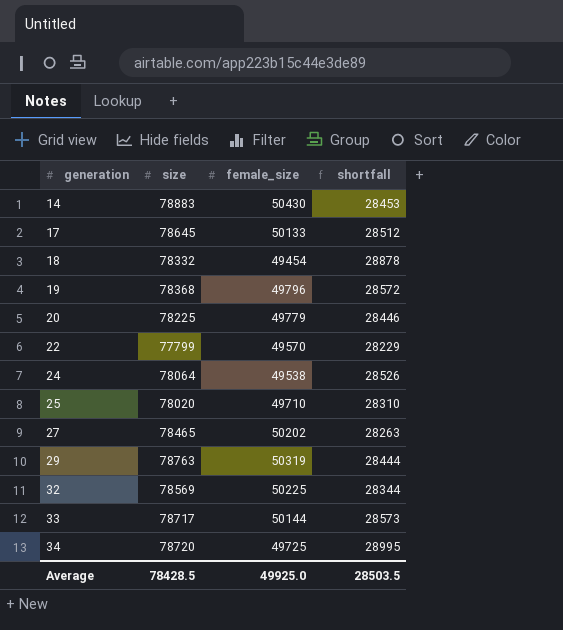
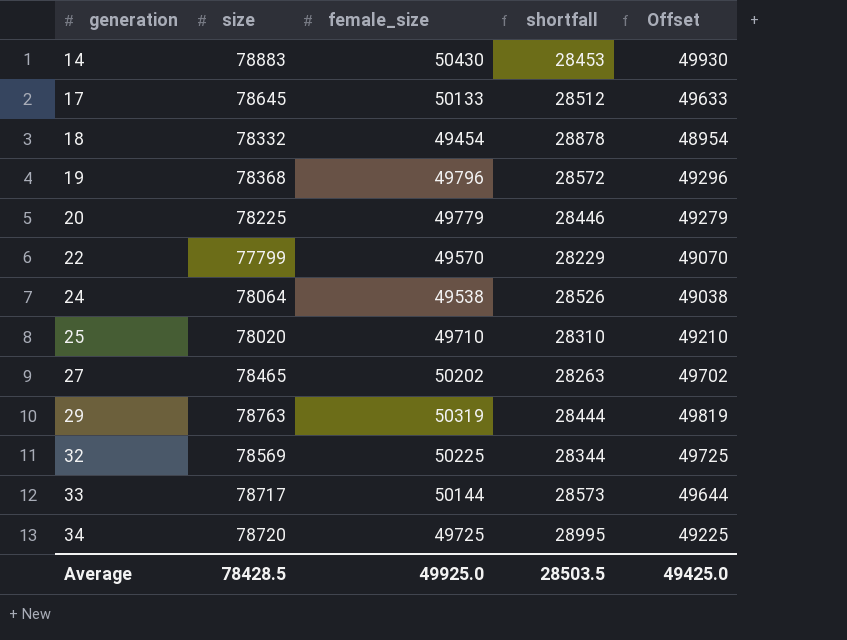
column Offset | formula: none -> [female_size] - 500

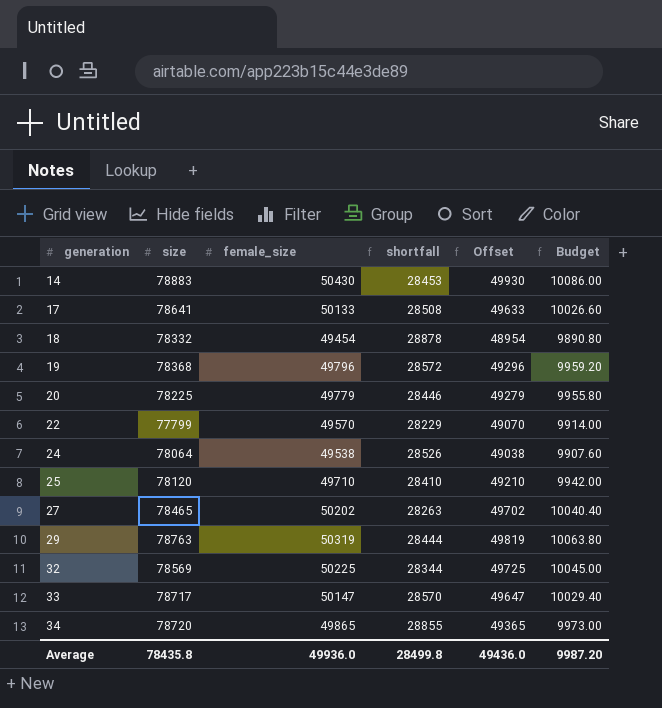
column Budget | formula: none -> [female_size] * 0.2
17 | size: 78645 -> 78641
17 | shortfall: 28512 -> 28508
25 | size: 78020 -> 78120
25 | shortfall: 28310 -> 28410
33 | female_size: 50144 -> 50147
33 | shortfall: 28573 -> 28570
33 | Offset: 49644 -> 49647
34 | female_size: 49725 -> 49865
34 | shortfall: 28995 -> 28855
34 | Offset: 49225 -> 49365
Average | size: 78428.5 -> 78435.8
Average | female_size: 49925.0 -> 49936.0
Average | shortfall: 28503.5 -> 28499.8
Average | Offset: 49425.0 -> 49436.0

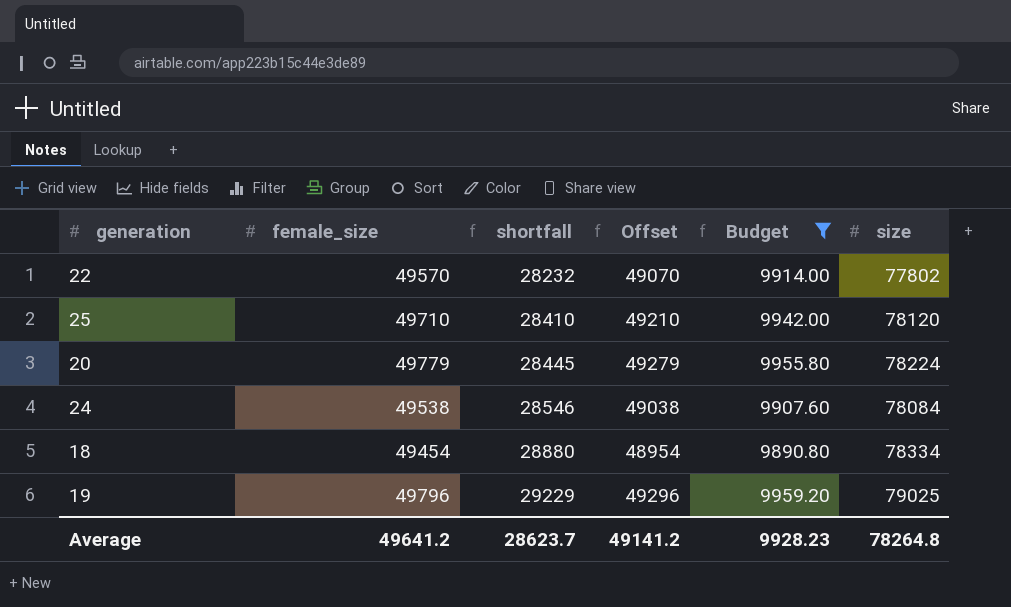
filter: none -> Budget <= 9959.20
row order: generation ascending -> shortfall ascending
column size | position: 2 -> 6
22 | shortfall: 28229 -> 28232
22 | size: 77799 -> 77802
20 | shortfall: 28446 -> 28445
20 | size: 78225 -> 78224
24 | shortfall: 28526 -> 28546
24 | size: 78064 -> 78084
18 | shortfall: 28878 -> 28880
18 | size: 78332 -> 78334
19 | shortfall: 28572 -> 29229
19 | size: 78368 -> 79025
Average | female_size: 49936.0 -> 49641.2
Average | shortfall: 28499.8 -> 28623.7
Average | Offset: 49436.0 -> 49141.2
Average | Budget: 9987.20 -> 9928.23
Average | size: 78435.8 -> 78264.8

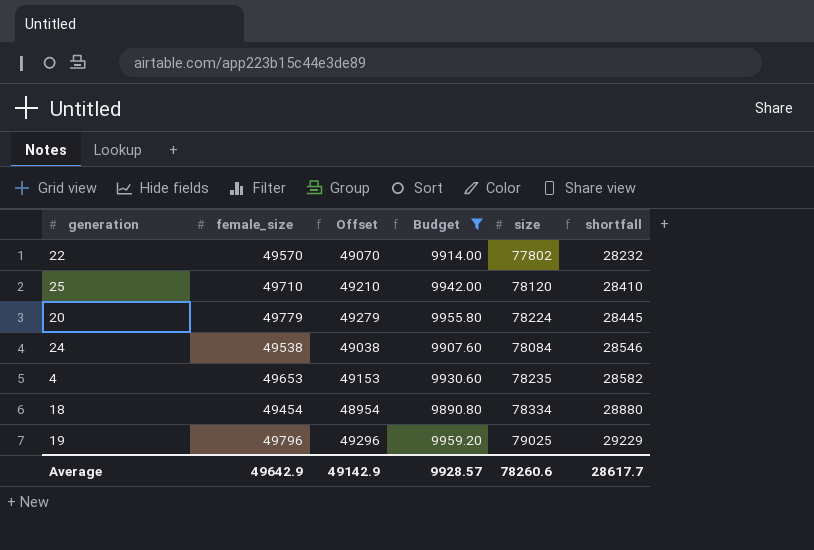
column shortfall | position: 3 -> 6
row 4: none -> 49653 | 49153 | 9930.60 | 78235 | 28582
Average | female_size: 49641.2 -> 49642.9
Average | Offset: 49141.2 -> 49142.9
Average | Budget: 9928.23 -> 9928.57
Average | size: 78264.8 -> 78260.6
Average | shortfall: 28623.7 -> 28617.7

